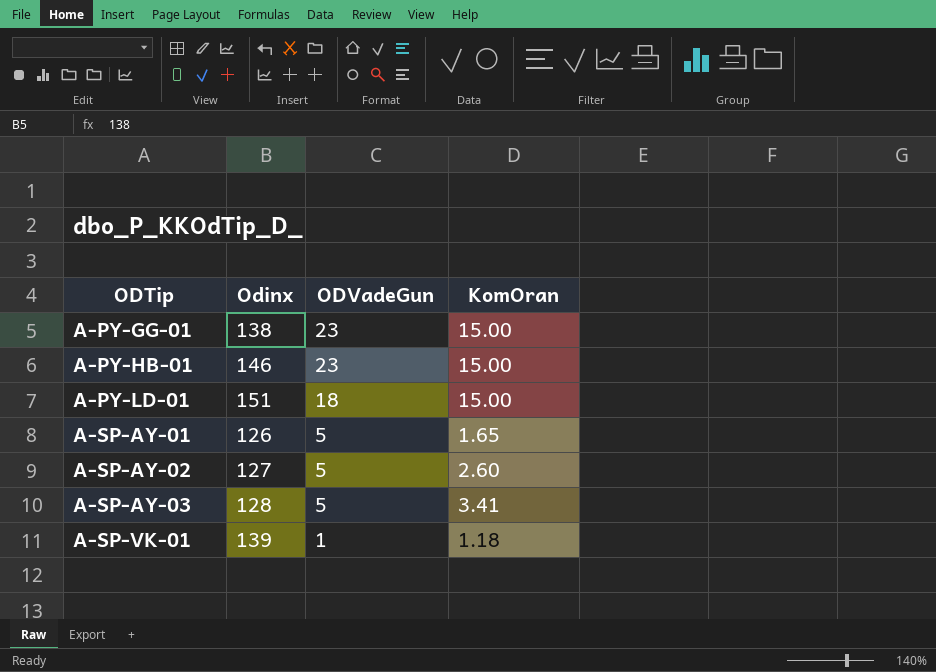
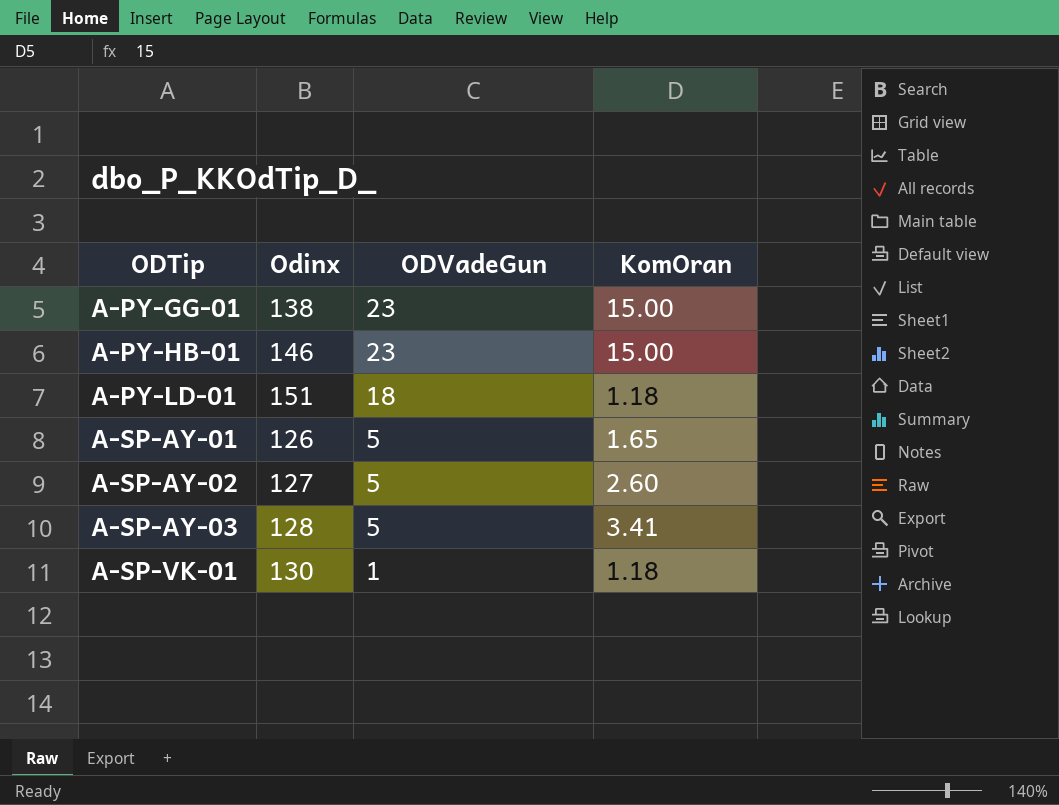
A-PY-LD-01 | KomOran: 15.00 -> 1.18
A-SP-VK-01 | Odinx: 139 -> 130

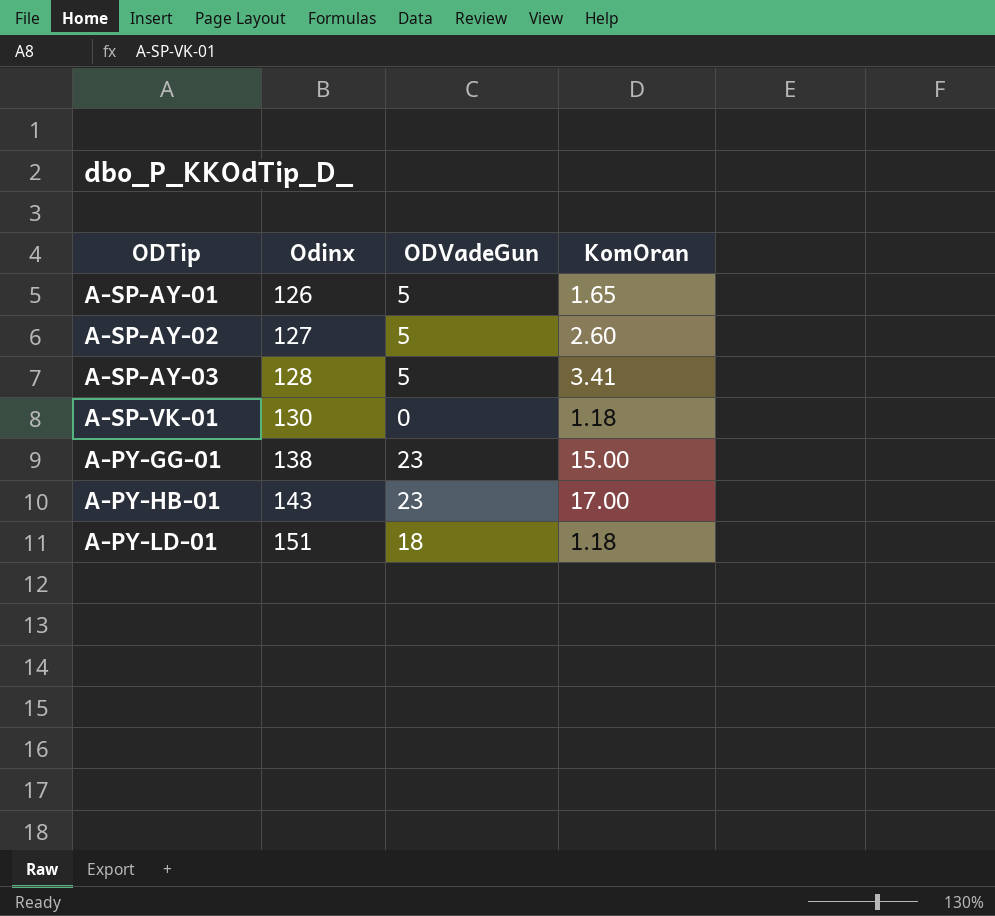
row order: ODTip ascending -> Odinx ascending
A-SP-VK-01 | ODVadeGun: 1 -> 0
A-PY-HB-01 | Odinx: 146 -> 143
A-PY-HB-01 | KomOran: 15.00 -> 17.00

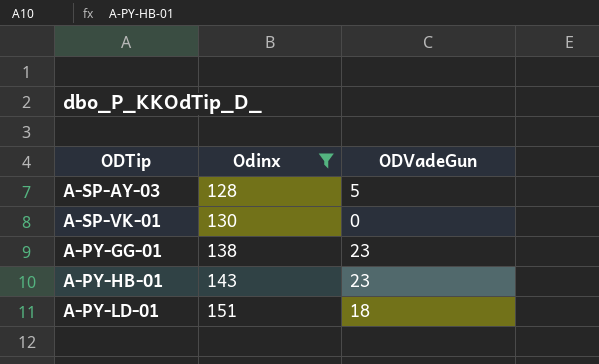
filter: none -> Odinx >= 128
column KomOran | position: 4 -> none

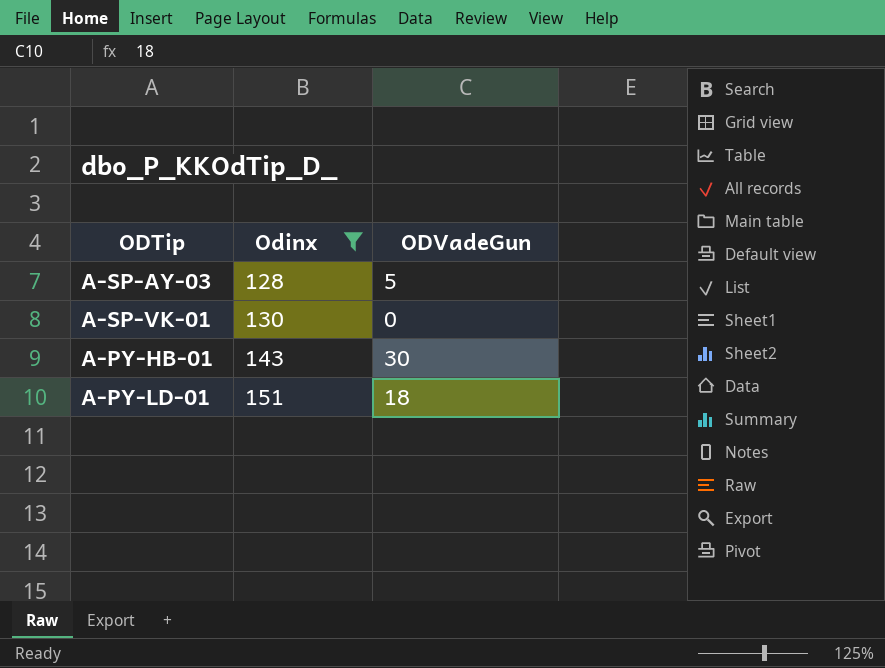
row A-PY-GG-01: 138 | 23 -> none
A-PY-HB-01 | ODVadeGun: 23 -> 30

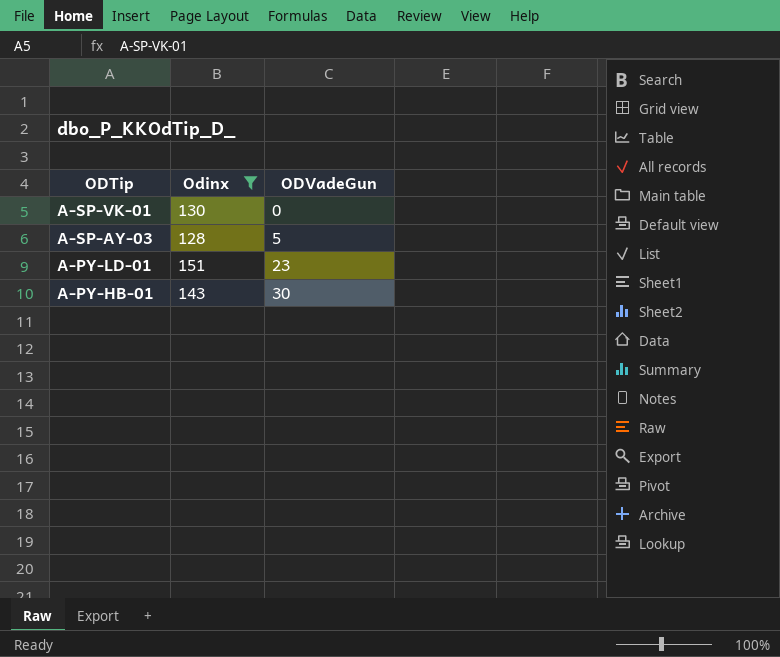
row order: Odinx ascending -> ODTip descending
A-PY-LD-01 | ODVadeGun: 18 -> 23

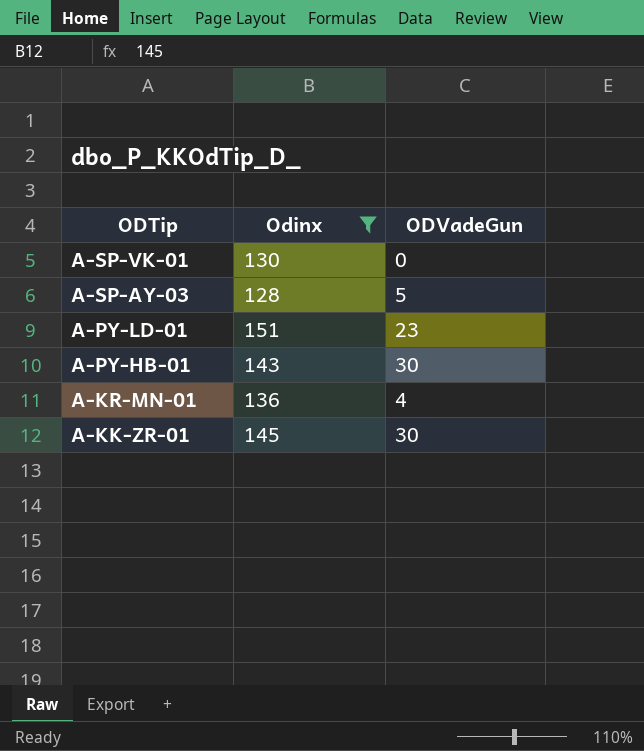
row A-KR-MN-01: none -> 136 | 4
row A-KK-ZR-01: none -> 145 | 30

